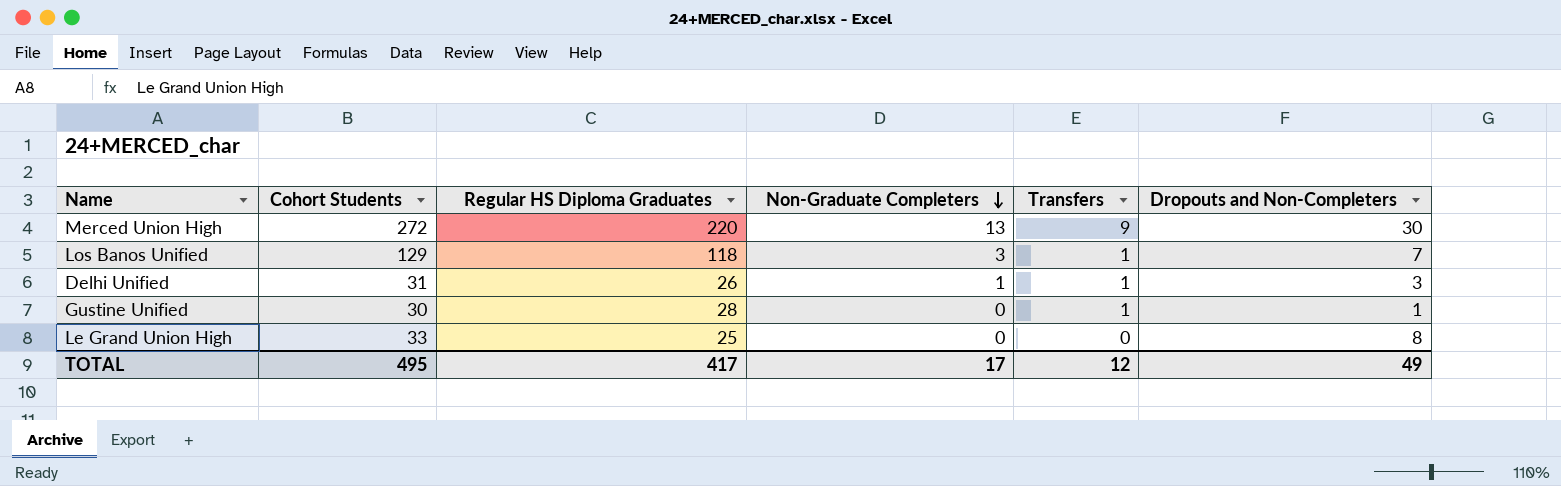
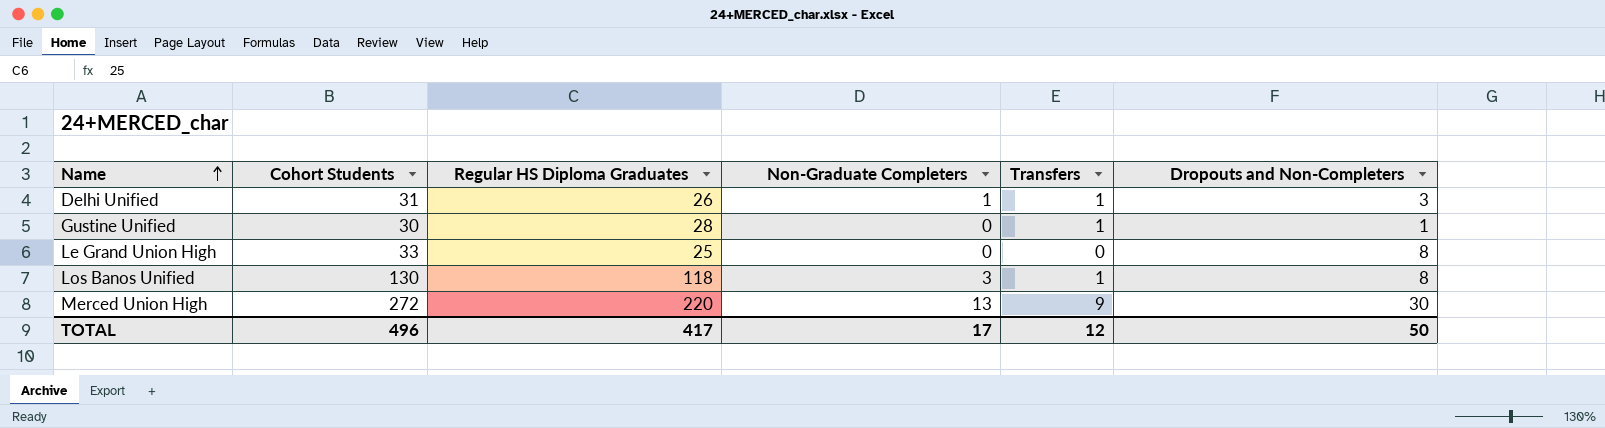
row order: Non-Graduate Completers descending -> Name ascending
Los Banos Unified | Cohort Students: 129 -> 130
Los Banos Unified | Dropouts and Non-Completers: 7 -> 8
TOTAL | Cohort Students: 495 -> 496
TOTAL | Dropouts and Non-Completers: 49 -> 50

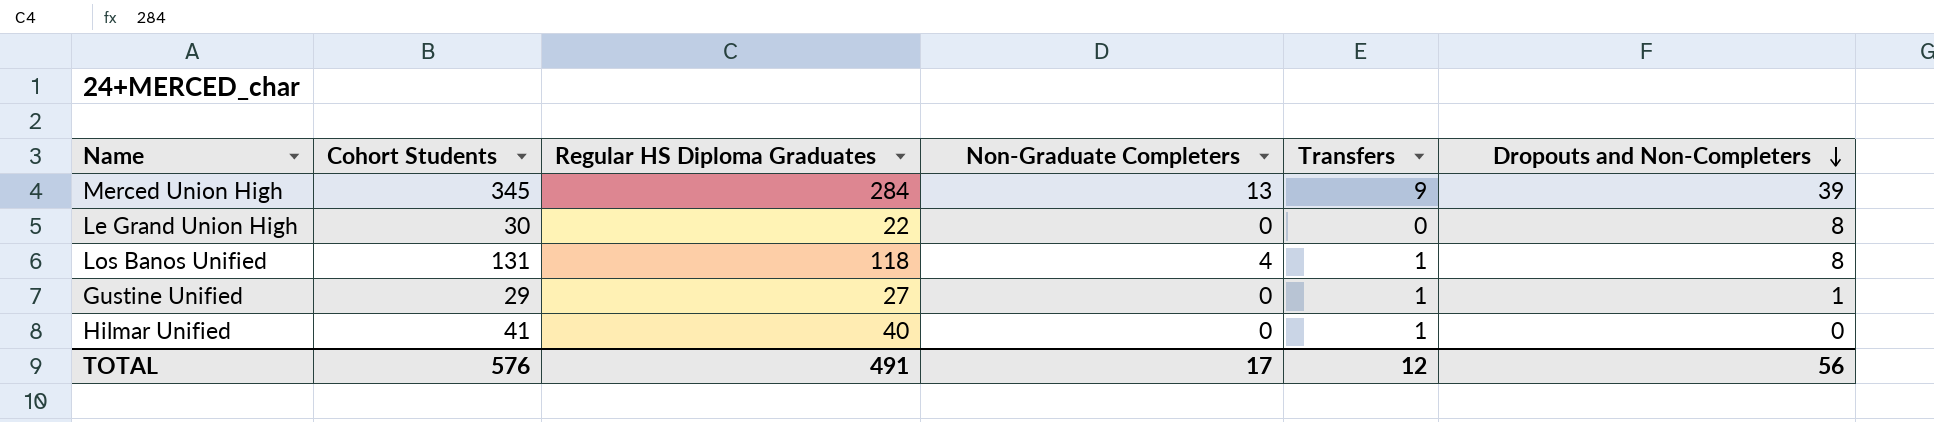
row order: Name ascending -> Dropouts and Non-Completers descending
row Delhi Unified: 31 | 26 | 1 | 1 | 3 -> none
Merced Union High | Cohort Students: 272 -> 345
Merced Union High | Regular HS Diploma Graduates: 220 -> 284
Merced Union High | Dropouts and Non-Completers: 30 -> 39
Le Grand Union High | Cohort Students: 33 -> 30
Le Grand Union High | Regular HS Diploma Graduates: 25 -> 22
Los Banos Unified | Cohort Students: 130 -> 131
Los Banos Unified | Non-Graduate Completers: 3 -> 4
Gustine Unified | Cohort Students: 30 -> 29
Gustine Unified | Regular HS Diploma Graduates: 28 -> 27
row Hilmar Unified: none -> 41 | 40 | 0 | 1 | 0
TOTAL | Cohort Students: 496 -> 576
TOTAL | Regular HS Diploma Graduates: 417 -> 491
TOTAL | Dropouts and Non-Completers: 50 -> 56

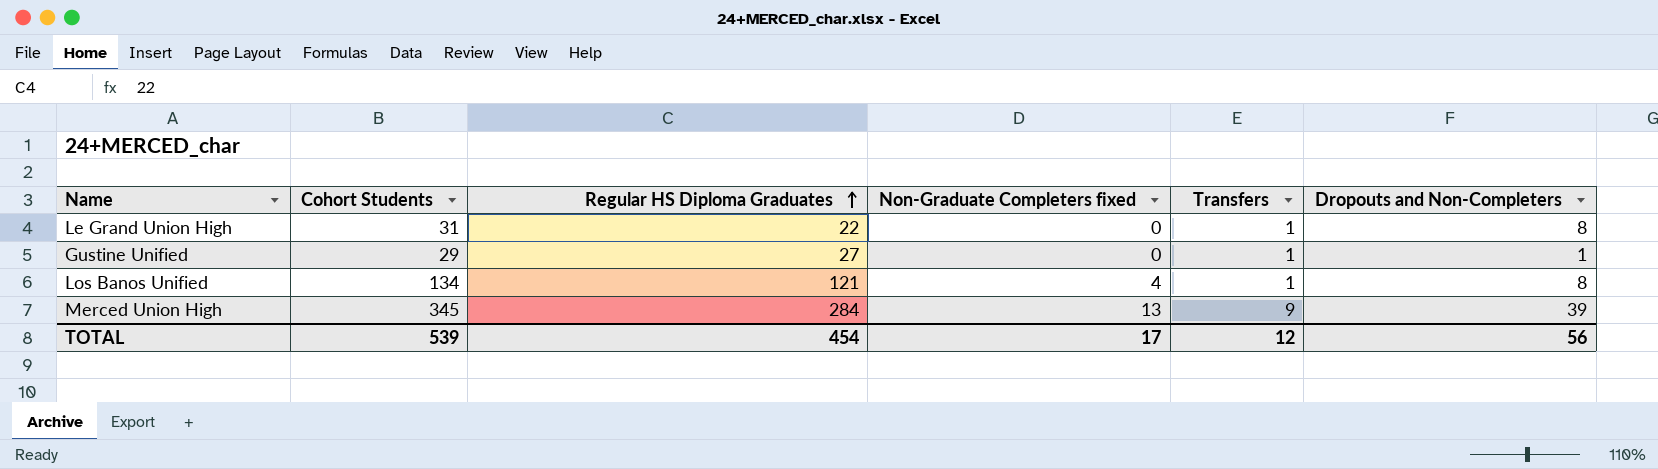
row order: Dropouts and Non-Completers descending -> Regular HS Diploma Graduates ascending
column name: Non-Graduate Completers -> Non-Graduate Completers fixed
row Hilmar Unified: 41 | 40 | 0 | 1 | 0 -> none
Le Grand Union High | Cohort Students: 30 -> 31
Le Grand Union High | Transfers: 0 -> 1
Los Banos Unified | Cohort Students: 131 -> 134
Los Banos Unified | Regular HS Diploma Graduates: 118 -> 121
TOTAL | Cohort Students: 576 -> 539
TOTAL | Regular HS Diploma Graduates: 491 -> 454

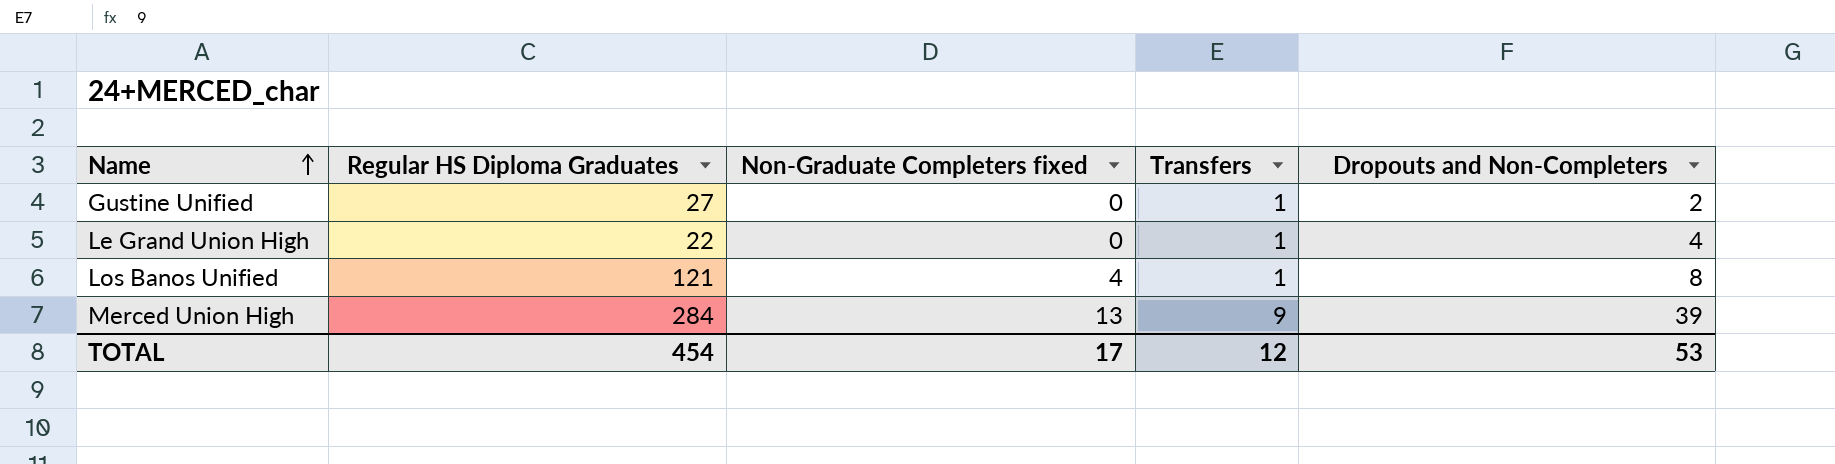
row order: Regular HS Diploma Graduates ascending -> Name ascending
column Cohort Students | formula: [Regular HS Diploma Graduates] + [Non-Graduate Completers fixed] + [Transfers] + [Dropouts and Non-Completers] -> none
Gustine Unified | Dropouts and Non-Completers: 1 -> 2
Le Grand Union High | Dropouts and Non-Completers: 8 -> 4
TOTAL | Dropouts and Non-Completers: 56 -> 53

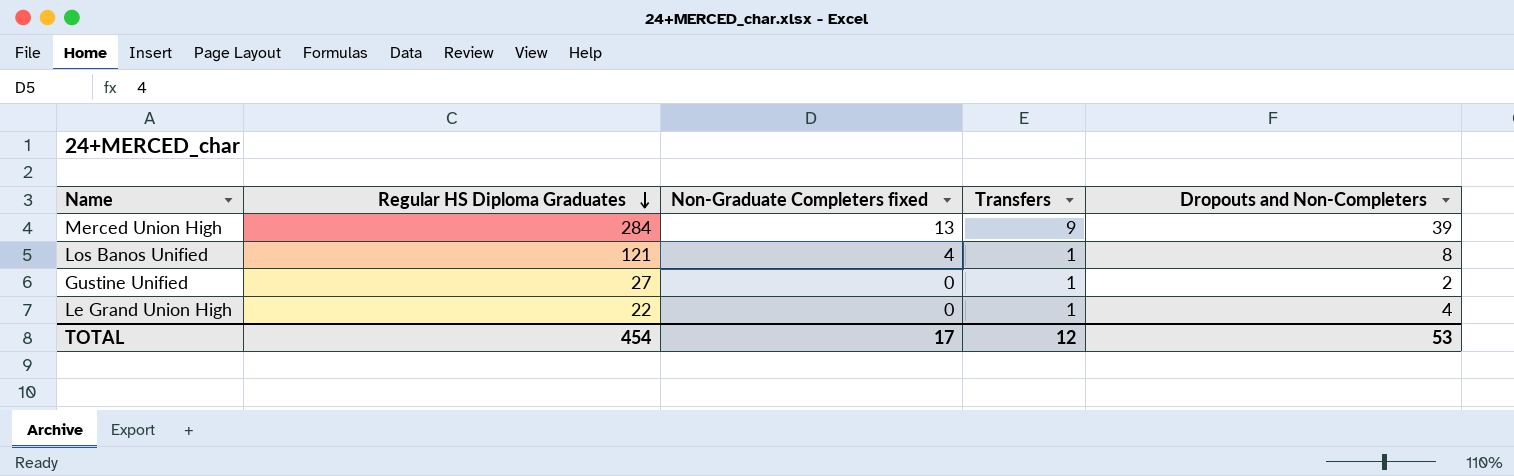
row order: Name ascending -> Regular HS Diploma Graduates descending

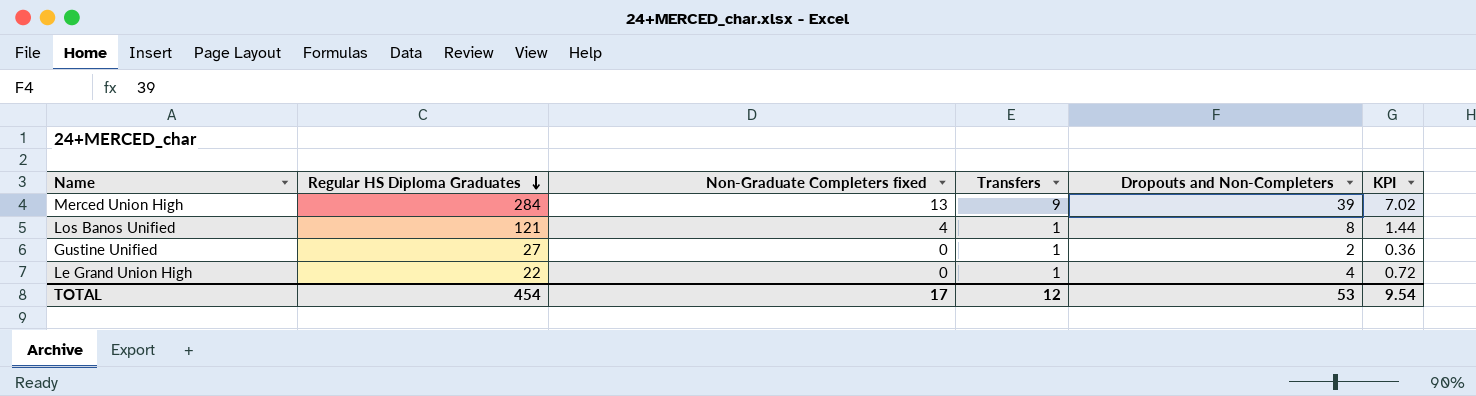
column KPI | formula: none -> [Dropouts and Non-Completers] * 0.18

